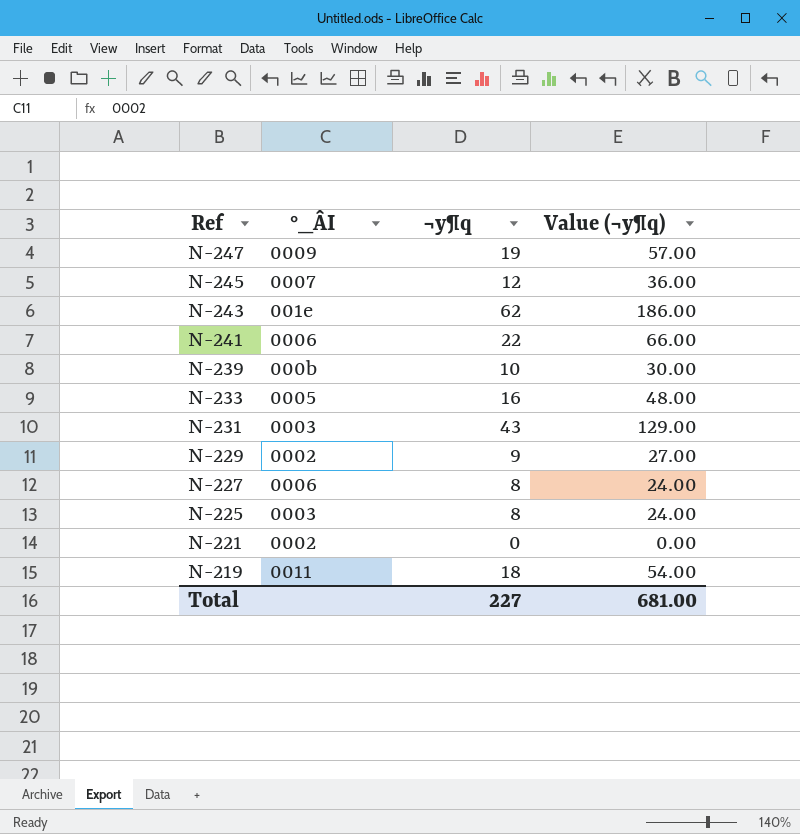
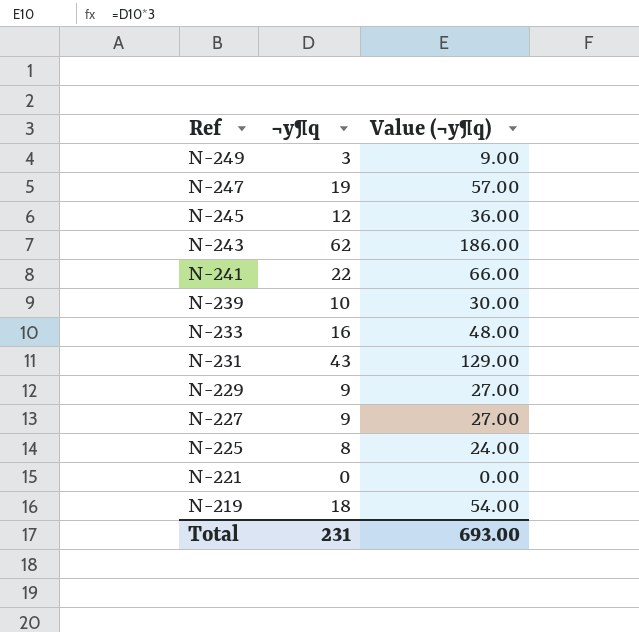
column °_ÂI | position: 2 -> none
row N-249: none -> 3 | 9.00
N-227 | ¬y¶q: 8 -> 9
N-227 | Value (¬y¶q): 24.00 -> 27.00
Total | ¬y¶q: 227 -> 231
Total | Value (¬y¶q): 681.00 -> 693.00

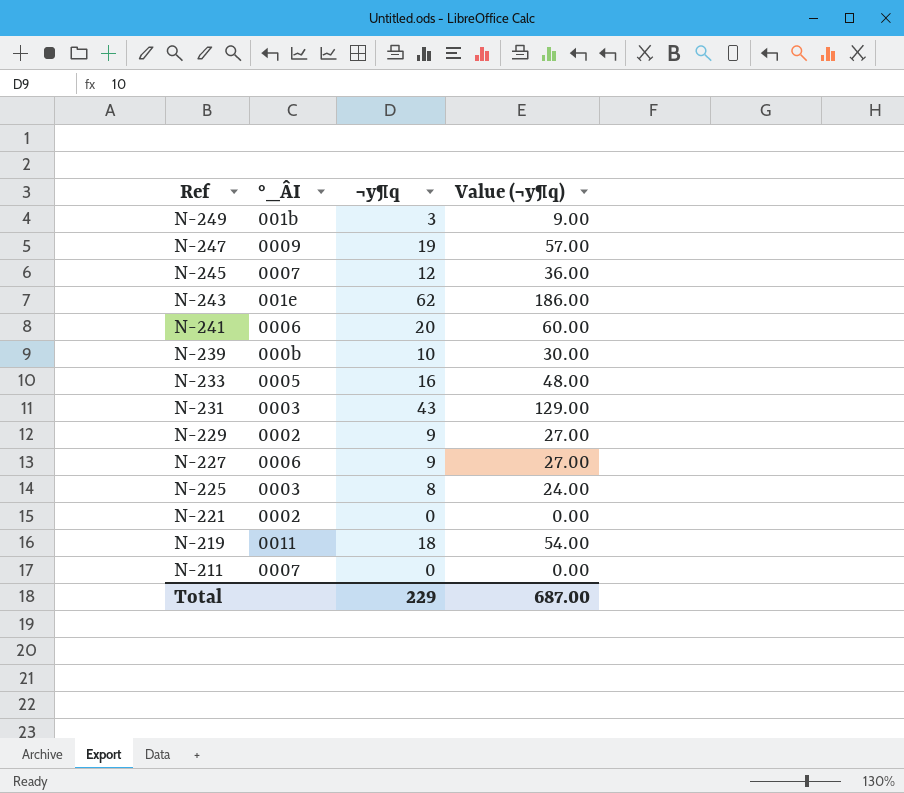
column °_ÂI | position: none -> 2
N-241 | ¬y¶q: 22 -> 20
N-241 | Value (¬y¶q): 66.00 -> 60.00
row N-211: none -> 0007 | 0 | 0.00
Total | ¬y¶q: 231 -> 229
Total | Value (¬y¶q): 693.00 -> 687.00

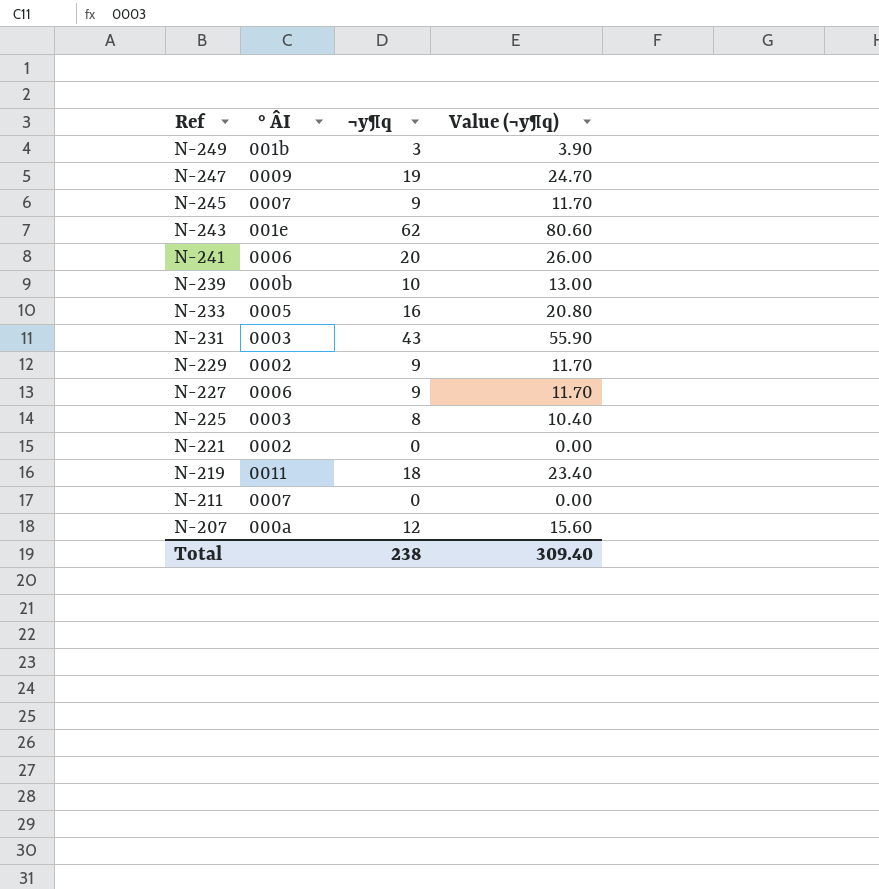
column name: °_ÂI -> ° ÂI
column Value (¬y¶q) | formula: [¬y¶q] * 3 -> [¬y¶q] * 1.3
N-245 | ¬y¶q: 12 -> 9
row N-207: none -> 000a | 12 | 15.60
Total | ¬y¶q: 229 -> 238
Total | Value (¬y¶q): 687.00 -> 309.40

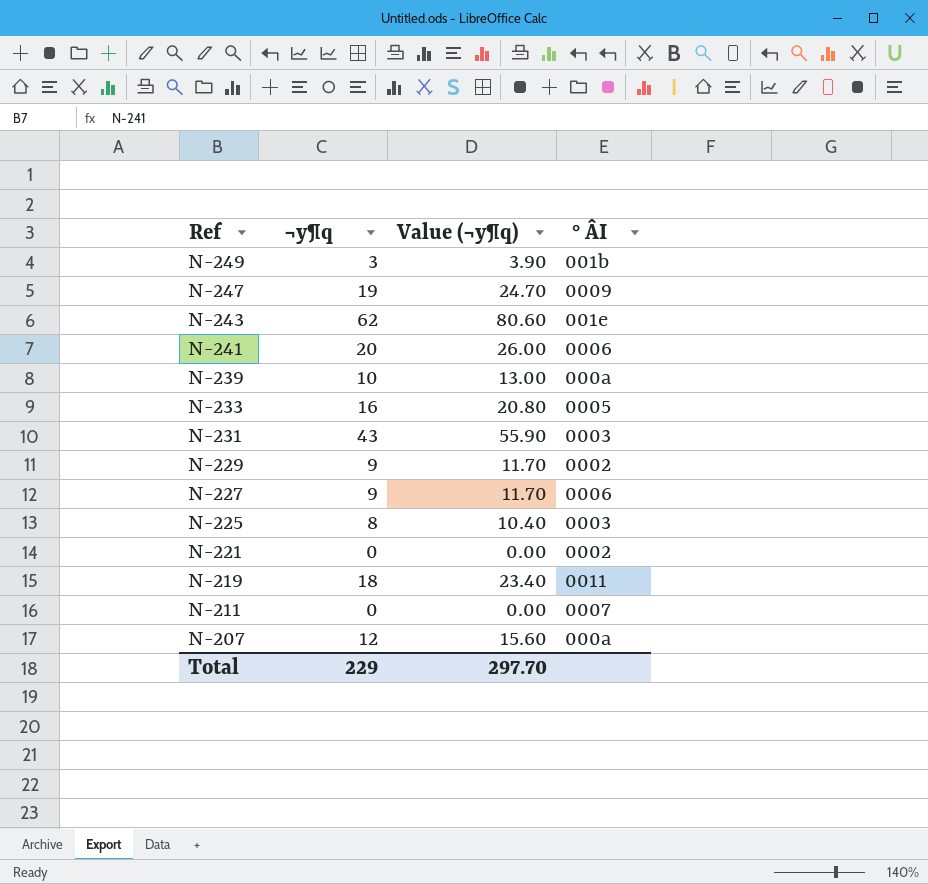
column ° ÂI | position: 2 -> 4
row N-245: 0007 | 9 | 11.70 -> none
N-239 | ° ÂI: 000b -> 000a
Total | ¬y¶q: 238 -> 229
Total | Value (¬y¶q): 309.40 -> 297.70

